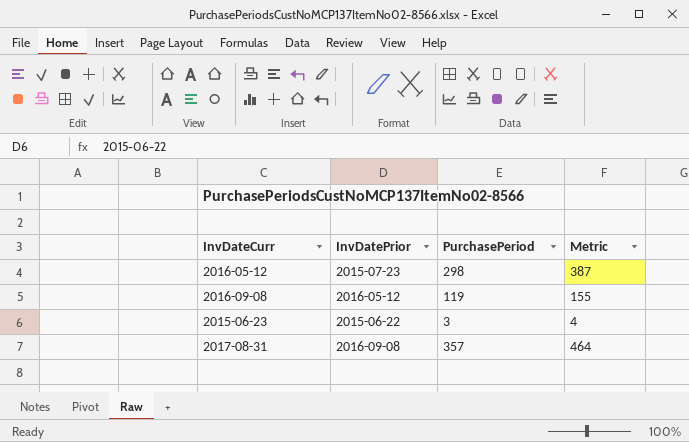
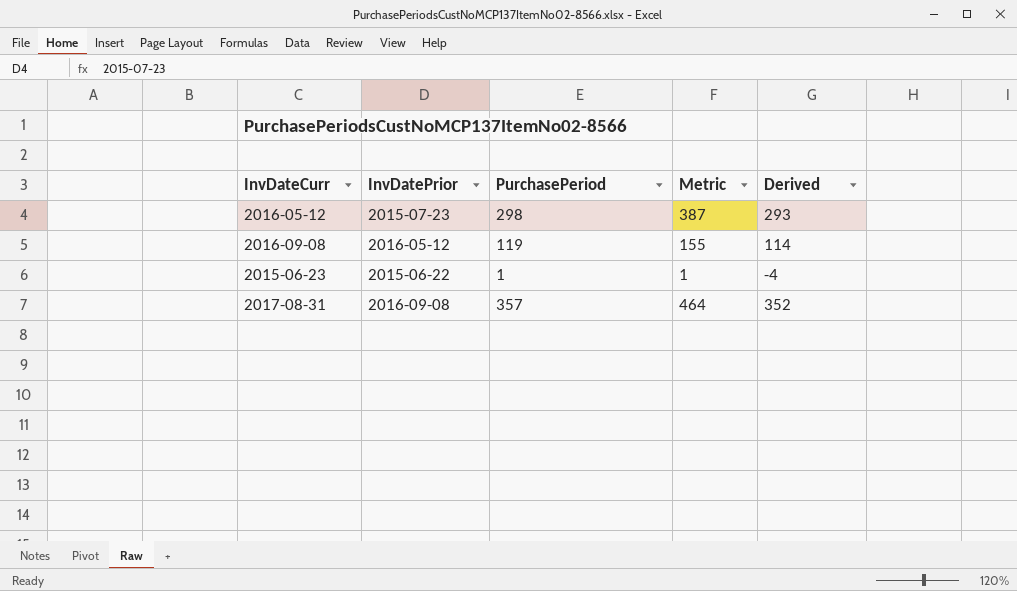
column Derived | formula: none -> [PurchasePeriod] - 5
2015-06-23 | PurchasePeriod: 3 -> 1
2015-06-23 | Metric: 4 -> 1

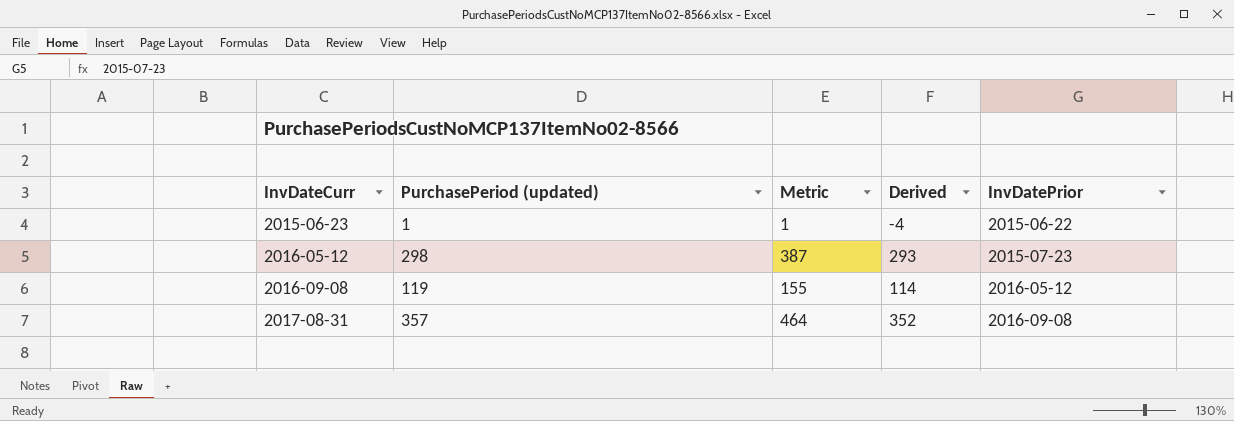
row order: none -> InvDateCurr ascending
column name: PurchasePeriod -> PurchasePeriod (updated)
column InvDatePrior | position: 2 -> 5

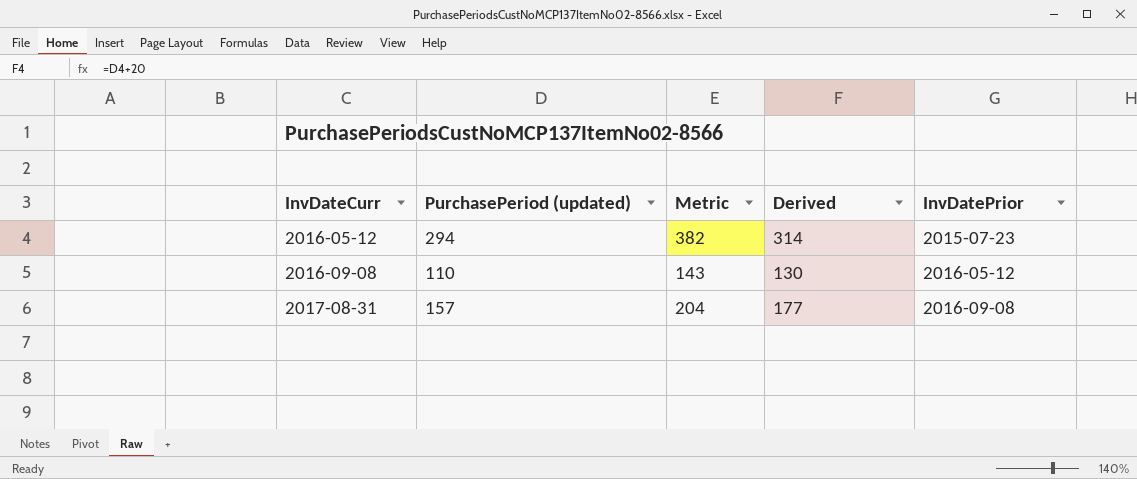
column Derived | formula: [PurchasePeriod (updated)] - 5 -> [PurchasePeriod (updated)] + 20
row 2015-06-23: 1 | 1 | -4 | 2015-06-22 -> none
2016-05-12 | PurchasePeriod (updated): 298 -> 294
2016-05-12 | Metric: 387 -> 382
2016-09-08 | PurchasePeriod (updated): 119 -> 110
2016-09-08 | Metric: 155 -> 143
2017-08-31 | PurchasePeriod (updated): 357 -> 157
2017-08-31 | Metric: 464 -> 204

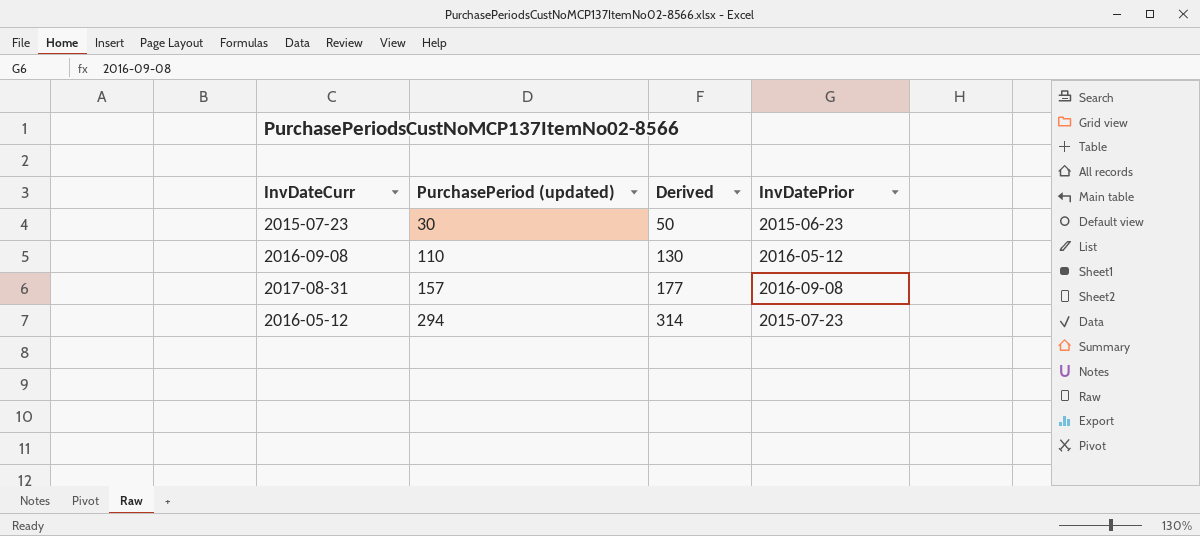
row order: InvDateCurr ascending -> PurchasePeriod (updated) ascending
column Metric | formula: [PurchasePeriod (updated)] * 1.3 -> none
row 2015-07-23: none -> 30 | 50 | 2015-06-23

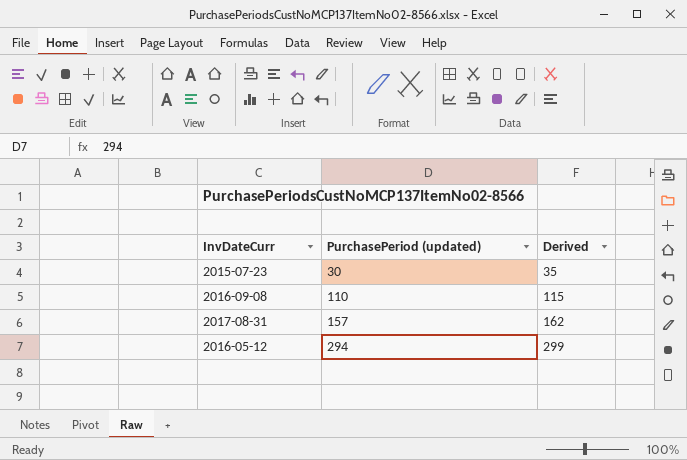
column InvDatePrior | position: 4 -> none
column Derived | formula: [PurchasePeriod (updated)] + 20 -> [PurchasePeriod (updated)] + 5

